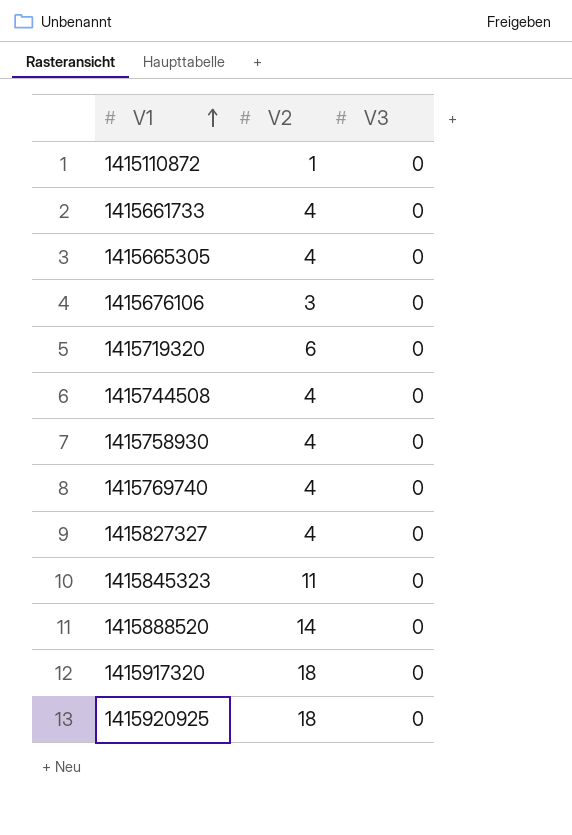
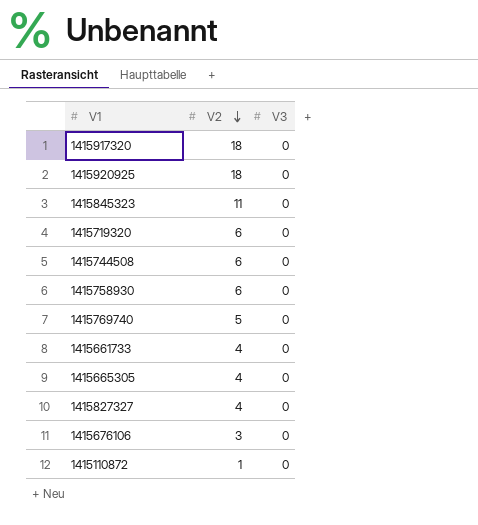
row order: V1 ascending -> V2 descending
row 1415888520: 14 | 0 -> none
1415744508 | V2: 4 -> 6
1415758930 | V2: 4 -> 6
1415769740 | V2: 4 -> 5

